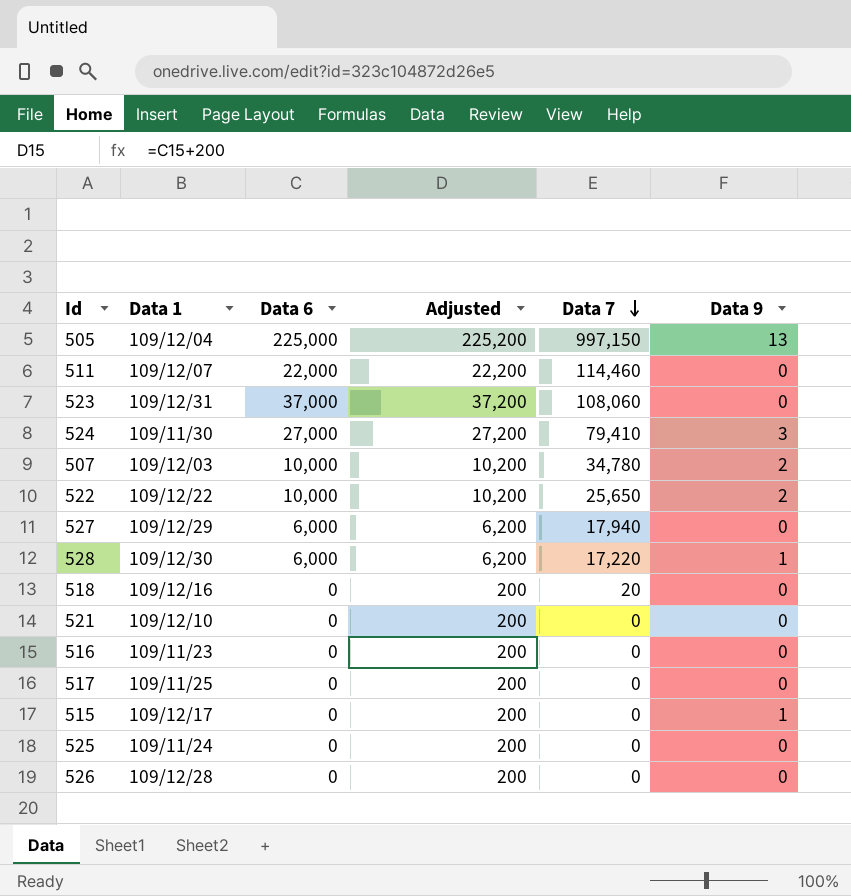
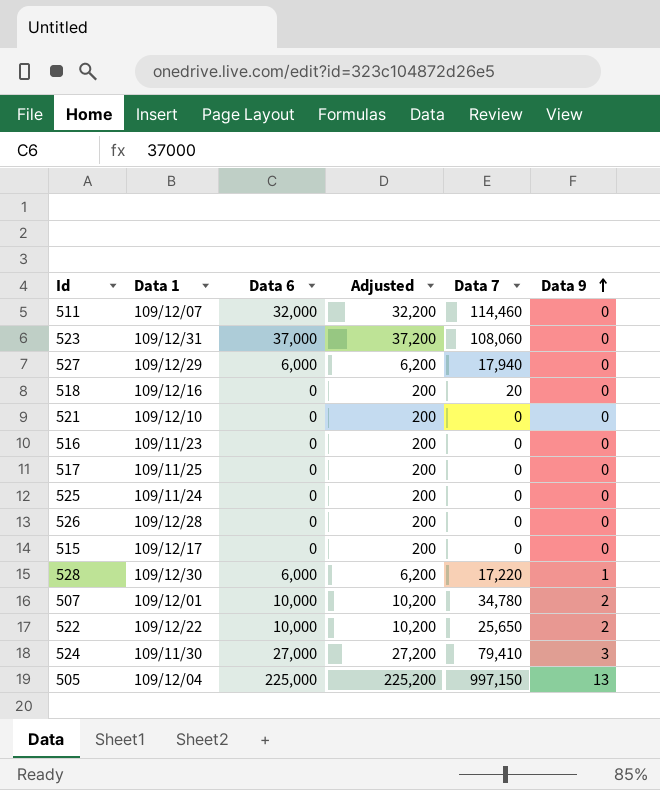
row order: Data 7 descending -> Data 9 ascending
511 | Data 6: 22,000 -> 32,000
511 | Adjusted: 22,200 -> 32,200
515 | Data 9: 1 -> 0
507 | Data 1: 109/12/03 -> 109/12/01

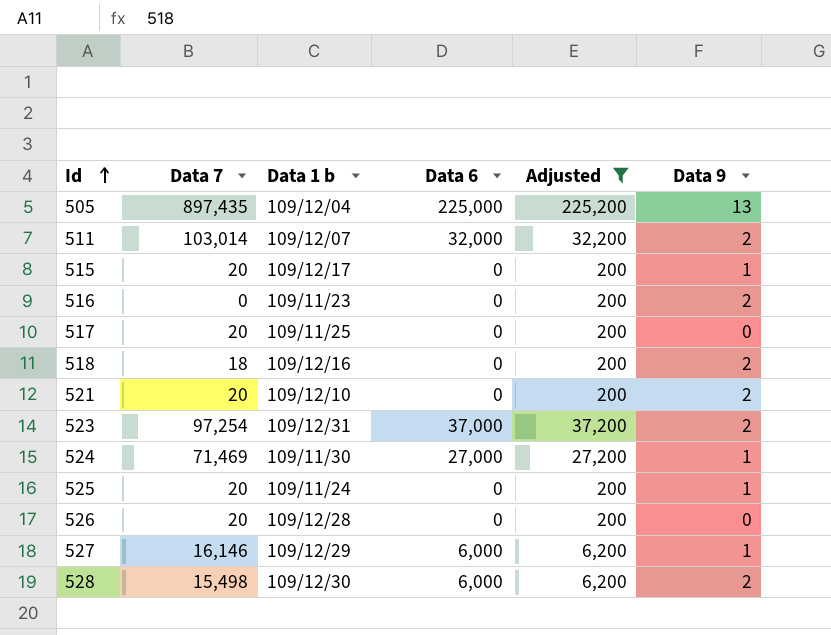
filter: none -> Adjusted != 10,200
row order: Data 9 ascending -> Id ascending
column Data 7 | position: 5 -> 2
column name: Data 1 -> Data 1 b
505 | Data 7: 997,150 -> 897,435
511 | Data 7: 114,460 -> 103,014
511 | Data 9: 0 -> 2
515 | Data 7: 0 -> 20
515 | Data 9: 0 -> 1
516 | Data 9: 0 -> 2
517 | Data 7: 0 -> 20
518 | Data 7: 20 -> 18
518 | Data 9: 0 -> 2
521 | Data 7: 0 -> 20
521 | Data 9: 0 -> 2
523 | Data 7: 108,060 -> 97,254
523 | Data 9: 0 -> 2
524 | Data 7: 79,410 -> 71,469
524 | Data 9: 3 -> 1
525 | Data 7: 0 -> 20
525 | Data 9: 0 -> 1
526 | Data 7: 0 -> 20
527 | Data 7: 17,940 -> 16,146
527 | Data 9: 0 -> 1
528 | Data 7: 17,220 -> 15,498
528 | Data 9: 1 -> 2

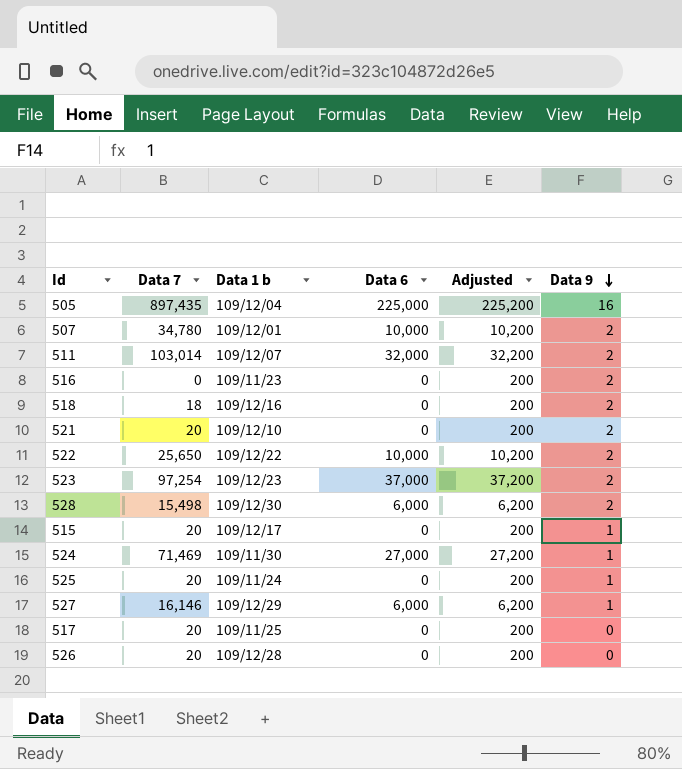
filter: Adjusted != 10,200 -> none
row order: Id ascending -> Data 9 descending
505 | Data 9: 13 -> 16
523 | Data 1 b: 109/12/31 -> 109/12/23

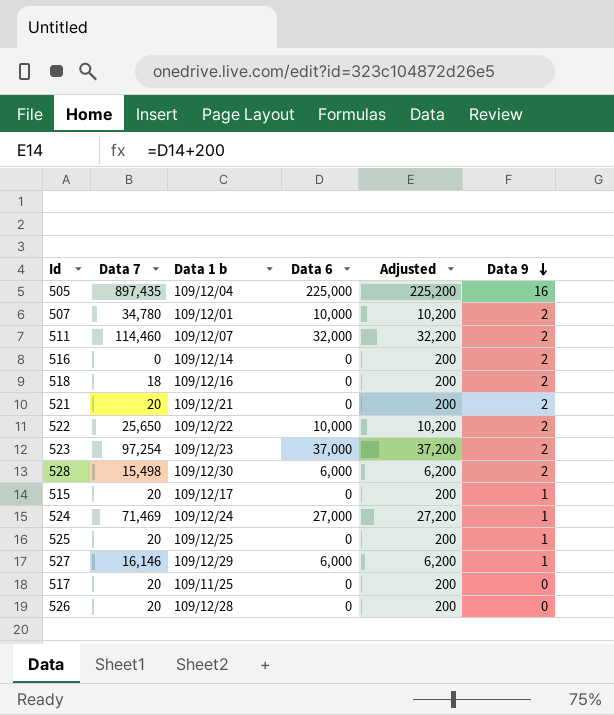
511 | Data 7: 103,014 -> 114,460
516 | Data 1 b: 109/11/23 -> 109/12/14
521 | Data 1 b: 109/12/10 -> 109/12/21
524 | Data 1 b: 109/11/30 -> 109/12/24
525 | Data 1 b: 109/11/24 -> 109/12/25

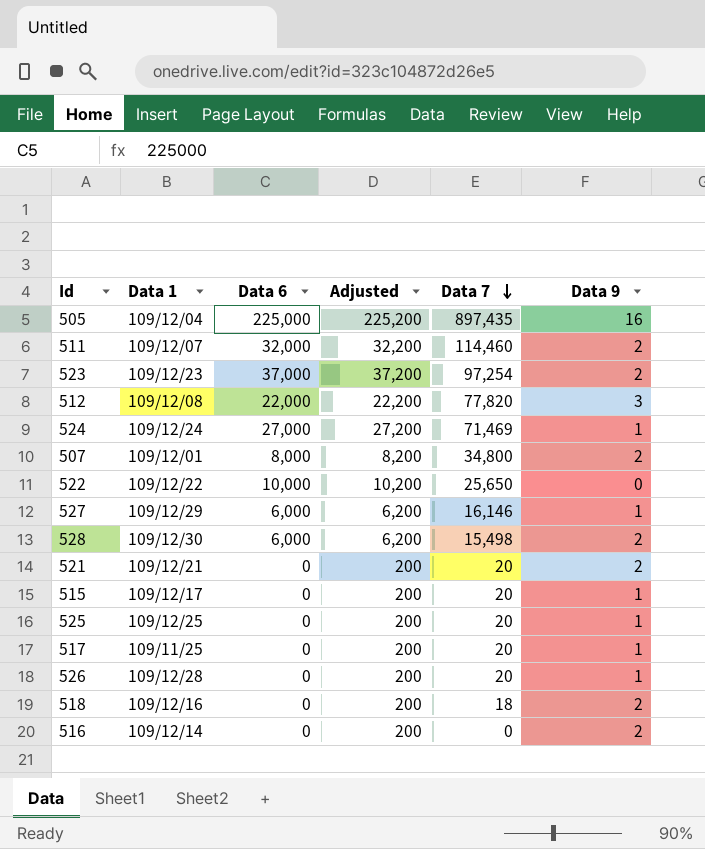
row order: Data 9 descending -> Data 7 descending
column name: Data 1 b -> Data 1
column Data 7 | position: 2 -> 5
row 512: none -> 109/12/08 | 22,000 | 22,200 | 77,820 | 3
507 | Data 6: 10,000 -> 8,000
507 | Adjusted: 10,200 -> 8,200
507 | Data 7: 34,780 -> 34,800
522 | Data 9: 2 -> 0
517 | Data 9: 0 -> 1
526 | Data 9: 0 -> 1

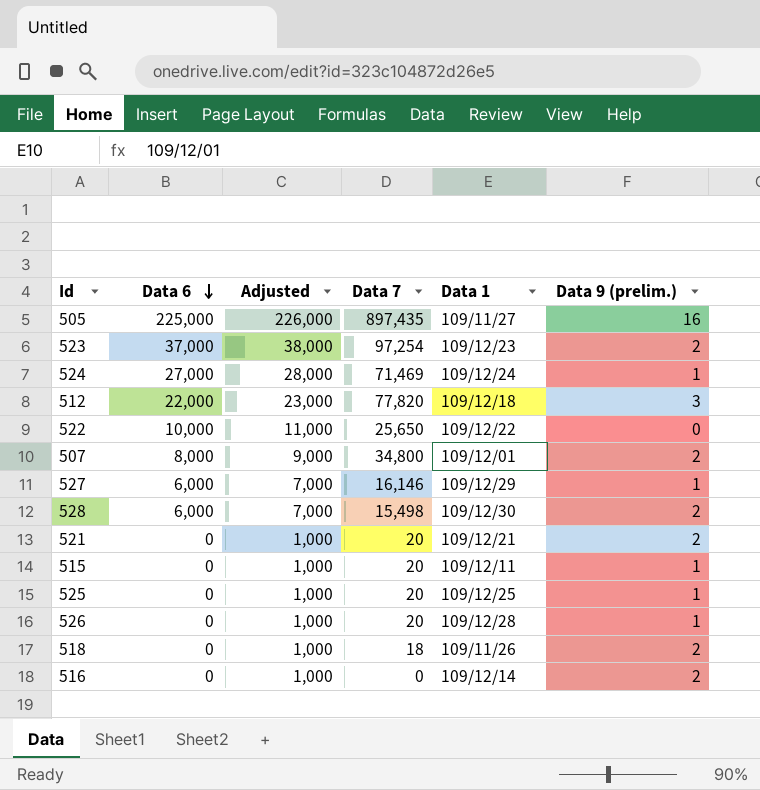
row order: Data 7 descending -> Data 6 descending
column Adjusted | formula: [Data 6] + 200 -> [Data 6] + 1000
column Data 1 | position: 2 -> 5
column name: Data 9 -> Data 9 (prelim.)
row 511: 109/12/07 | 32,000 | 32,200 | 114,460 | 2 -> none
row 517: 109/11/25 | 0 | 200 | 20 | 1 -> none
505 | Data 1: 109/12/04 -> 109/11/27
512 | Data 1: 109/12/08 -> 109/12/18
515 | Data 1: 109/12/17 -> 109/12/11
518 | Data 1: 109/12/16 -> 109/11/26

